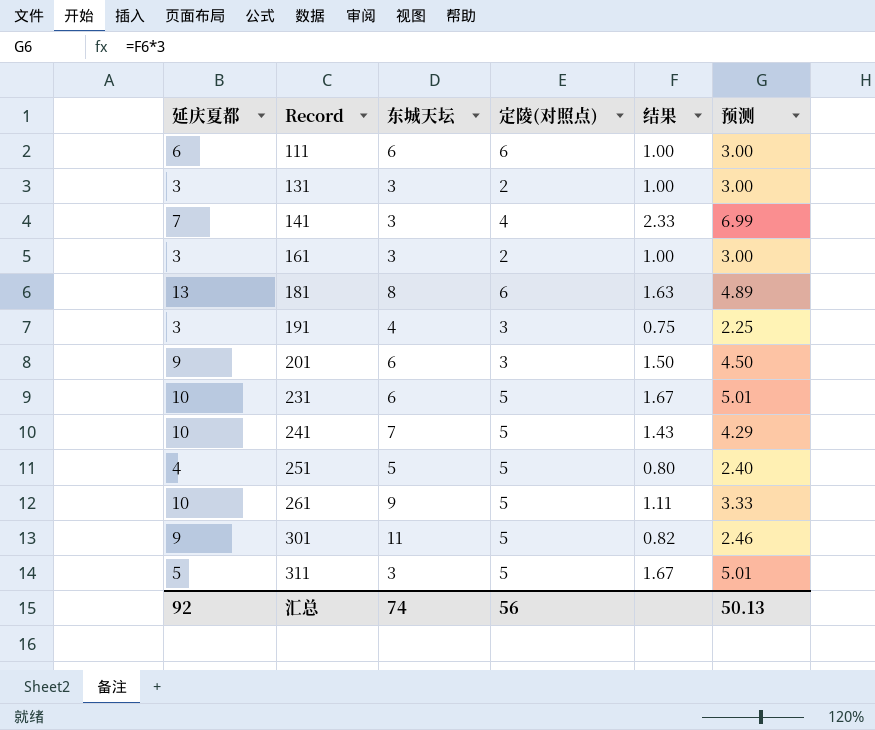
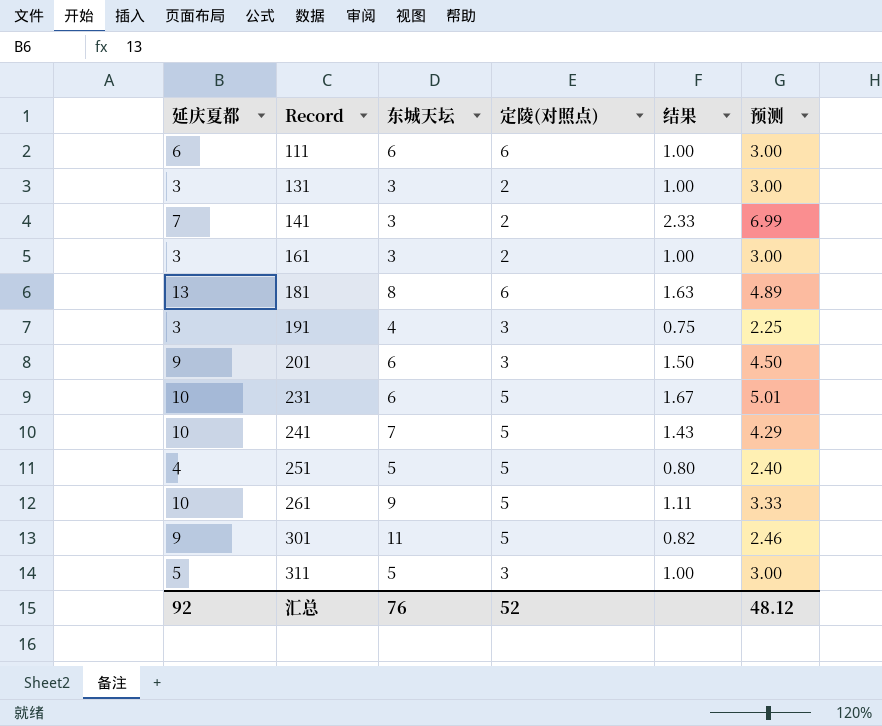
141 | 定陵(对照点): 4 -> 2
311 | 东城天坛: 3 -> 5
311 | 定陵(对照点): 5 -> 3
311 | 结果: 1.67 -> 1.00
311 | 预测: 5.01 -> 3.00
汇总 | 东城天坛: 74 -> 76
汇总 | 定陵(对照点): 56 -> 52
汇总 | 预测: 50.13 -> 48.12

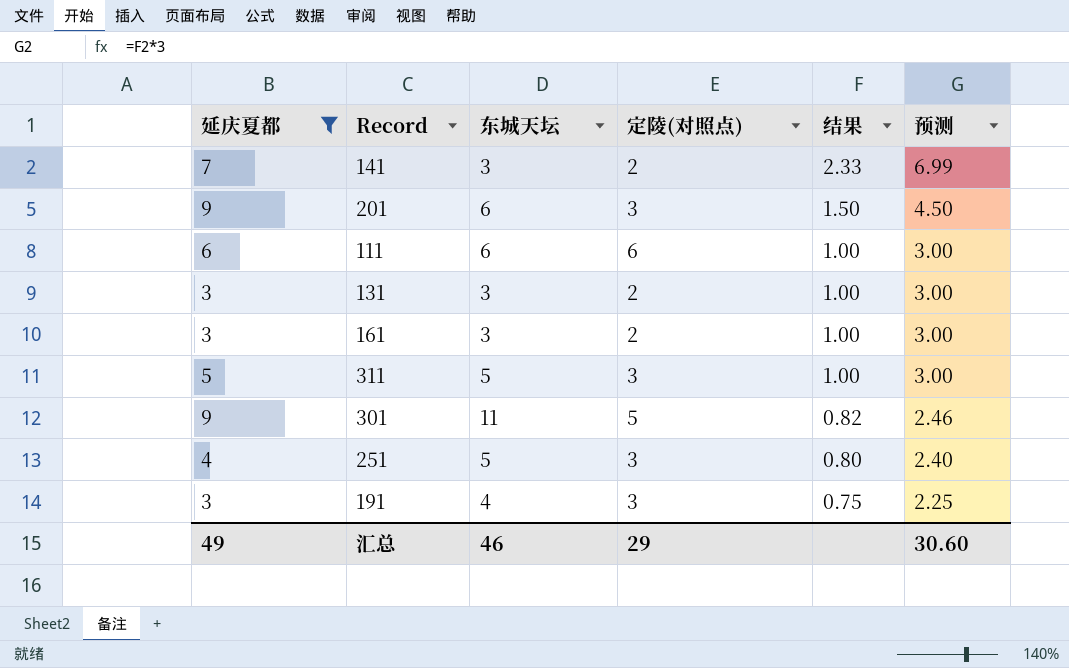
filter: none -> 延庆夏都 <= 9
row order: Record ascending -> 结果 descending
251 | 定陵(对照点): 5 -> 3
汇总 | 延庆夏都: 92 -> 49
汇总 | 东城天坛: 76 -> 46
汇总 | 定陵(对照点): 52 -> 29
汇总 | 预测: 48.12 -> 30.60

